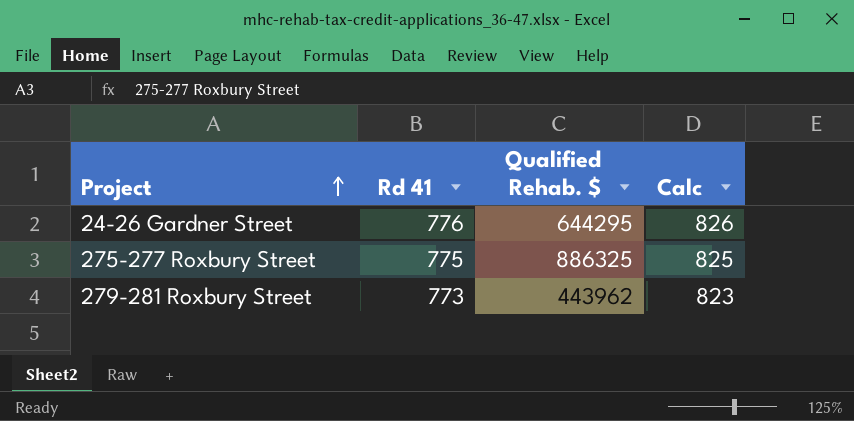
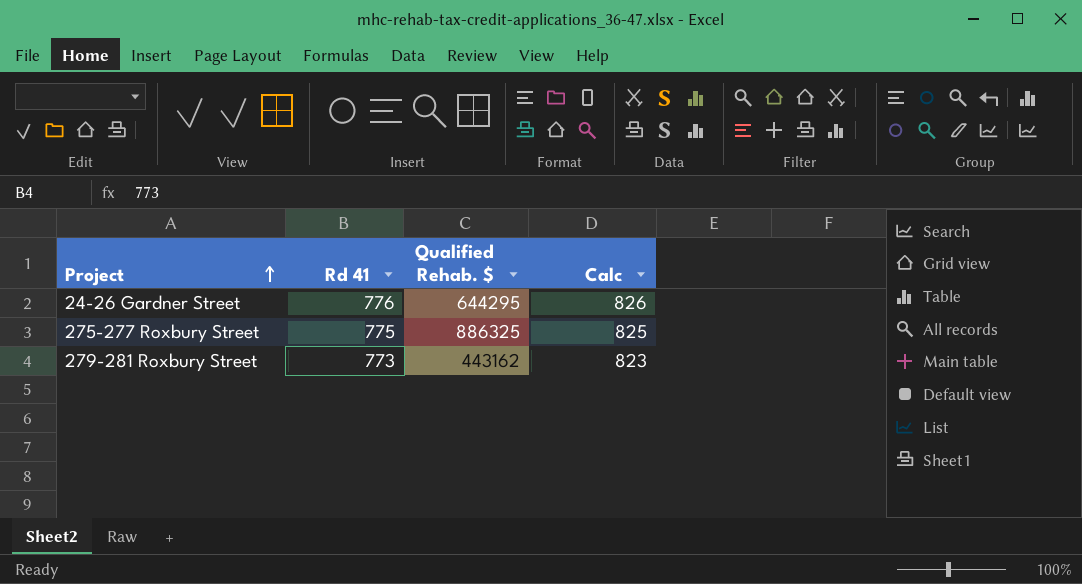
279-281 Roxbury Street | Qualified Rehab. $: 443962 -> 443162

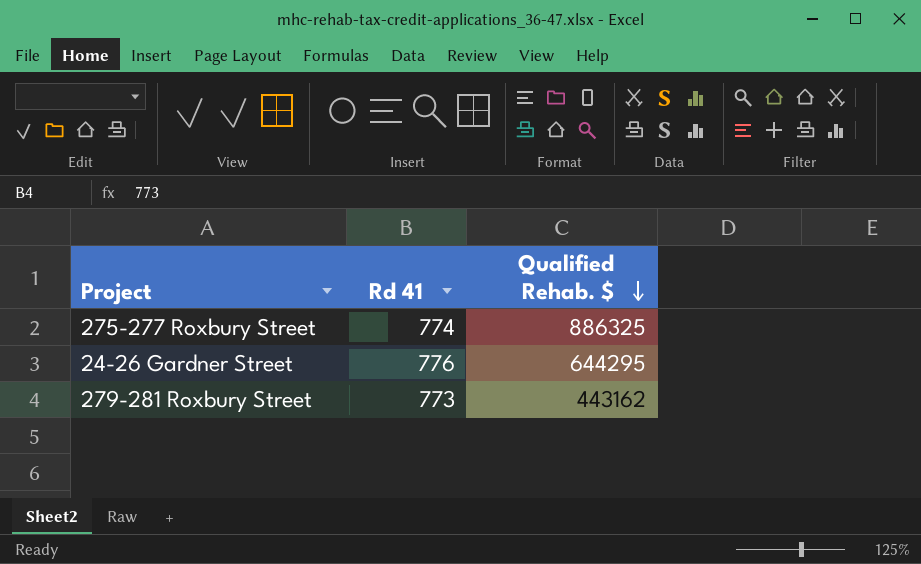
row order: Project ascending -> Qualified Rehab. $ descending
column Calc | formula: [Rd 41] + 50 -> none
275-277 Roxbury Street | Rd 41: 775 -> 774

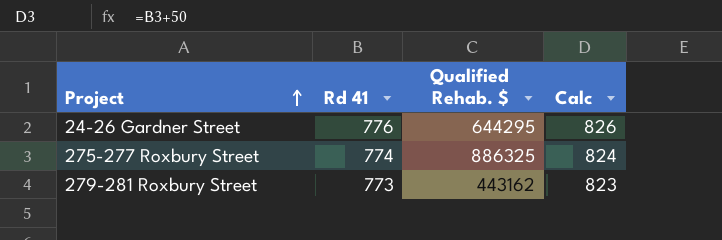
row order: Qualified Rehab. $ descending -> Project ascending
column Calc | formula: none -> [Rd 41] + 50

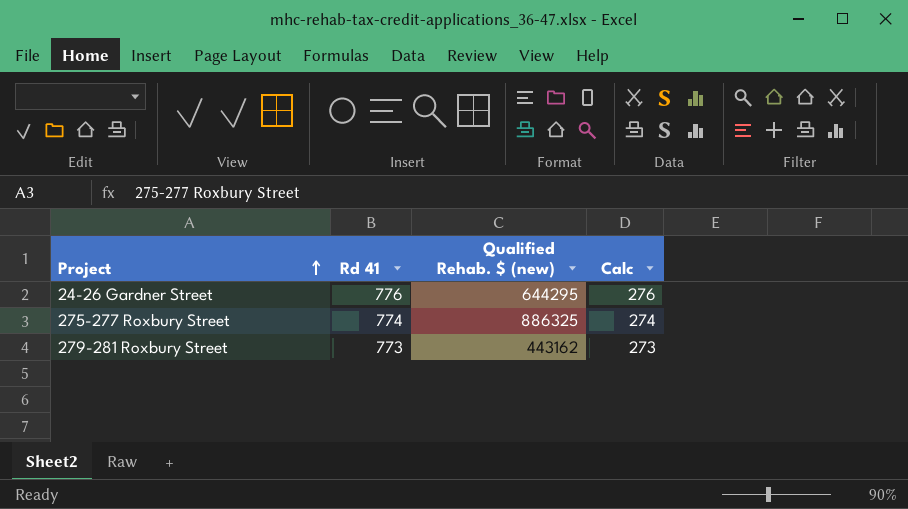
column name: Qualified Rehab. $ -> Qualified Rehab. $ (new)
column Calc | formula: [Rd 41] + 50 -> [Rd 41] - 500

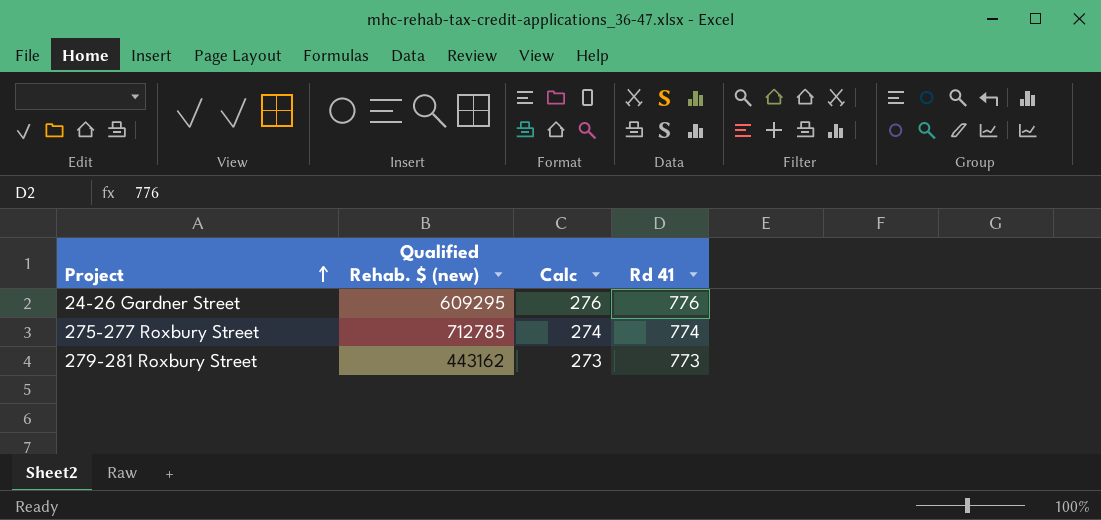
column Rd 41 | position: 2 -> 4
24-26 Gardner Street | Qualified Rehab. $ (new): 644295 -> 609295
275-277 Roxbury Street | Qualified Rehab. $ (new): 886325 -> 712785

